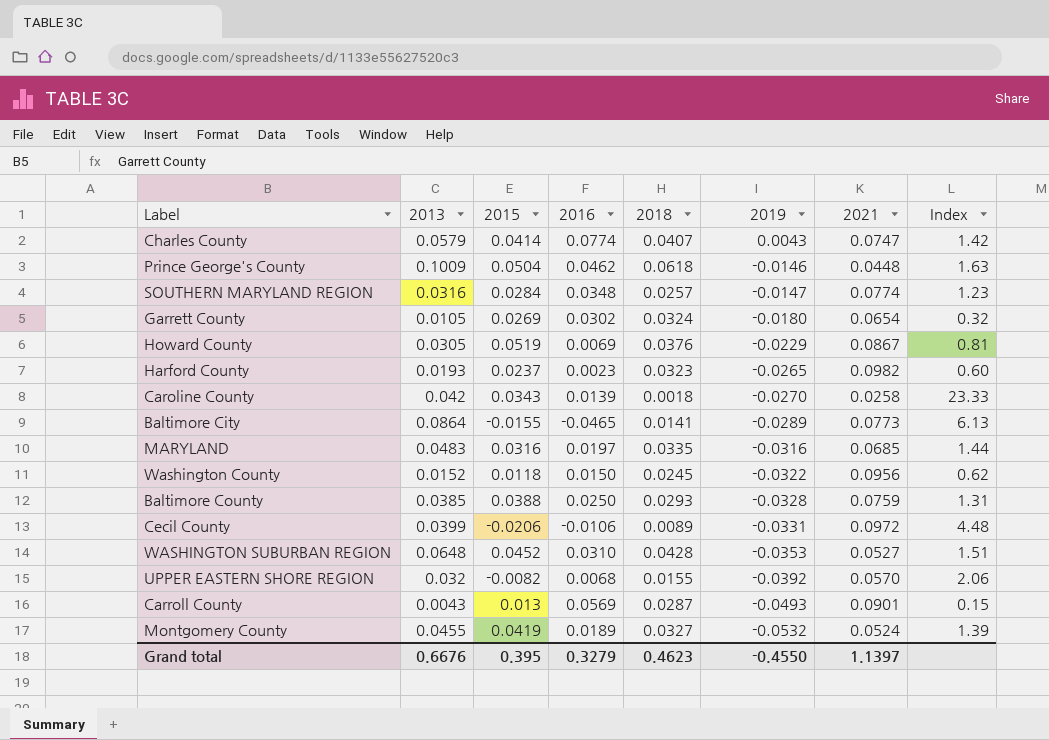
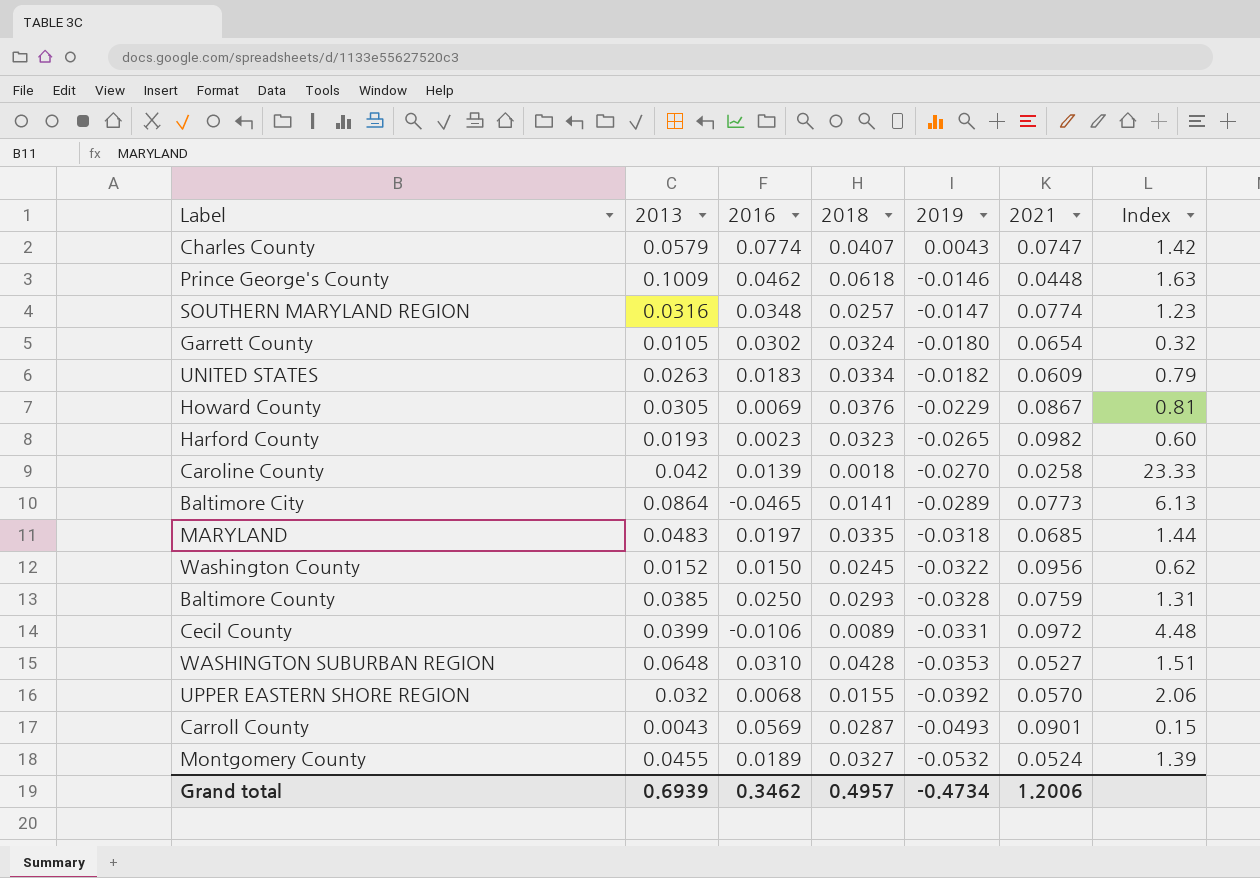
column 2015 | position: 3 -> none
row UNITED STATES: none -> 0.0263 | 0.0183 | 0.0334 | -0.0182 | 0.0609 | 0.79
MARYLAND | 2019: -0.0316 -> -0.0318
Grand total | 2013: 0.6676 -> 0.6939
Grand total | 2016: 0.3279 -> 0.3462
Grand total | 2018: 0.4623 -> 0.4957
Grand total | 2019: -0.4550 -> -0.4734
Grand total | 2021: 1.1397 -> 1.2006

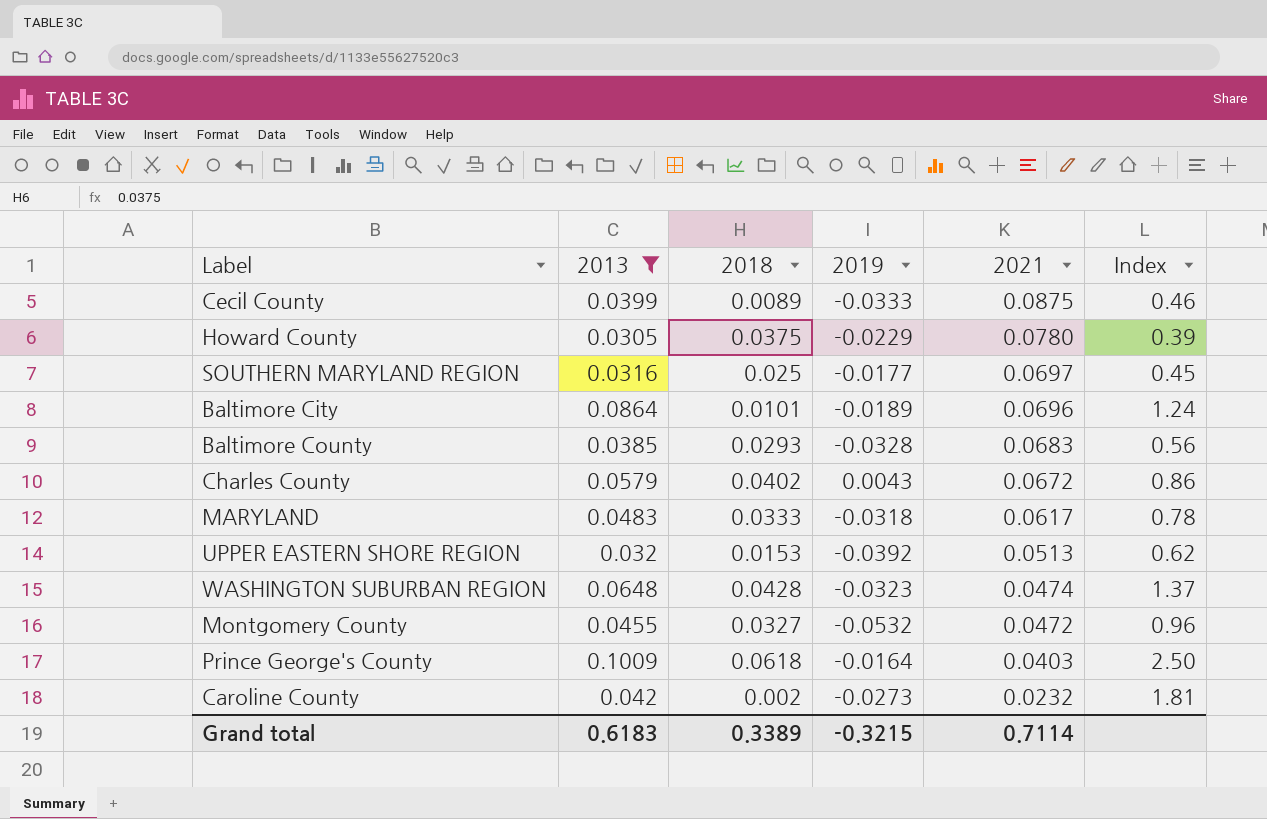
filter: none -> 2013 >= 0.0305
row order: 2019 descending -> 2021 descending
column 2016 | position: 3 -> none
column Index | formula: [2013] / [2018] -> [2013] / [2021]
Cecil County | 2019: -0.0331 -> -0.0333
Cecil County | 2021: 0.0972 -> 0.0875
Howard County | 2018: 0.0376 -> 0.0375
Howard County | 2021: 0.0867 -> 0.0780
SOUTHERN MARYLAND REGION | 2018: 0.0257 -> 0.025
SOUTHERN MARYLAND REGION | 2019: -0.0147 -> -0.0177
SOUTHERN MARYLAND REGION | 2021: 0.0774 -> 0.0697
Baltimore City | 2018: 0.0141 -> 0.0101
Baltimore City | 2019: -0.0289 -> -0.0189
Baltimore City | 2021: 0.0773 -> 0.0696
Baltimore County | 2021: 0.0759 -> 0.0683
Charles County | 2018: 0.0407 -> 0.0402
Charles County | 2021: 0.0747 -> 0.0672
MARYLAND | 2018: 0.0335 -> 0.0333
MARYLAND | 2021: 0.0685 -> 0.0617
UPPER EASTERN SHORE REGION | 2018: 0.0155 -> 0.0153
UPPER EASTERN SHORE REGION | 2021: 0.0570 -> 0.0513
WASHINGTON SUBURBAN REGION | 2019: -0.0353 -> -0.0323
WASHINGTON SUBURBAN REGION | 2021: 0.0527 -> 0.0474
Montgomery County | 2021: 0.0524 -> 0.0472
Prince George's County | 2019: -0.0146 -> -0.0164
Prince George's County | 2021: 0.0448 -> 0.0403
Caroline County | 2018: 0.0018 -> 0.002
Caroline County | 2019: -0.0270 -> -0.0273
Caroline County | 2021: 0.0258 -> 0.0232
Grand total | 2013: 0.6939 -> 0.6183
Grand total | 2018: 0.4957 -> 0.3389
Grand total | 2019: -0.4734 -> -0.3215
Grand total | 2021: 1.2006 -> 0.7114

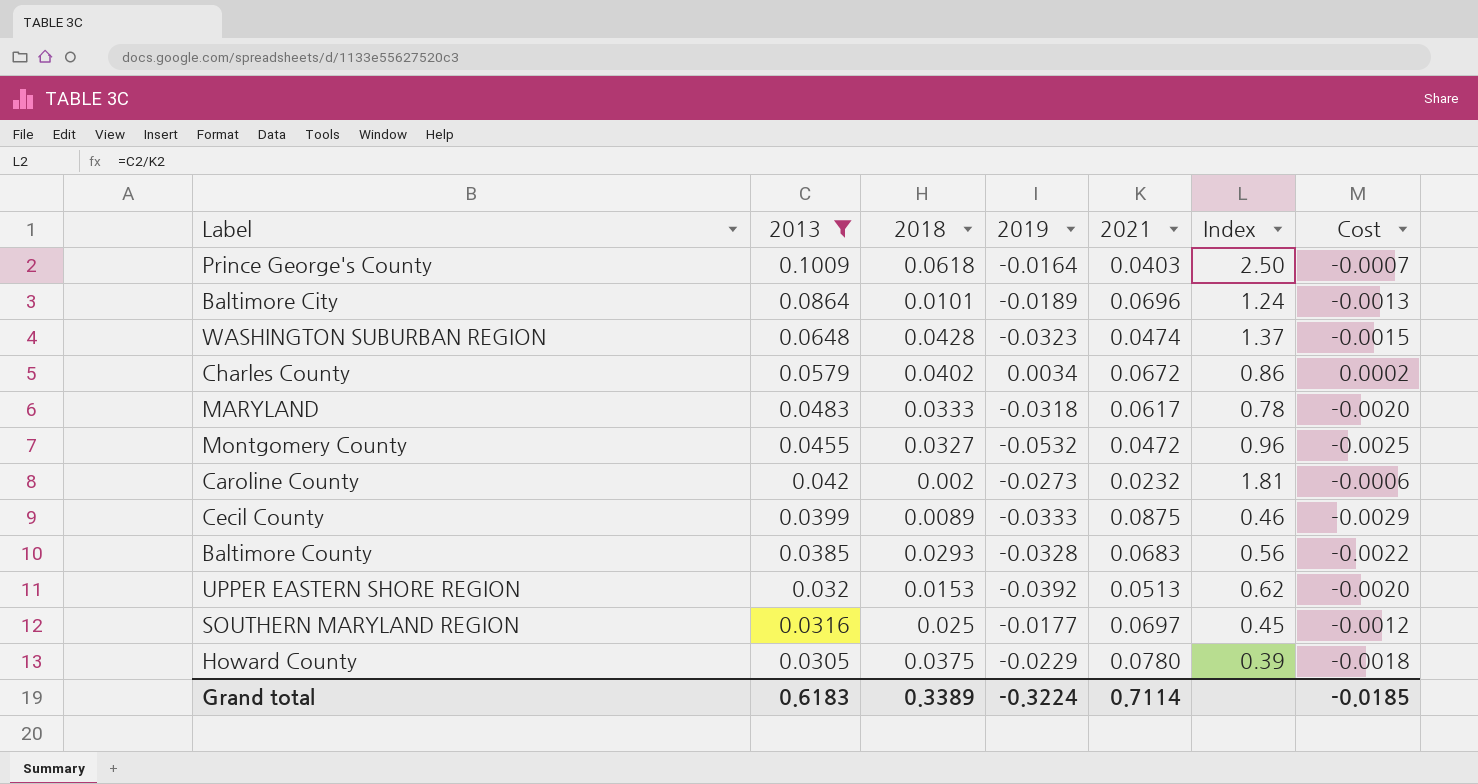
row order: 2021 descending -> 2013 descending
column Cost | formula: none -> [2019] * [2021]
Charles County | 2019: 0.0043 -> 0.0034
Grand total | 2019: -0.3215 -> -0.3224

